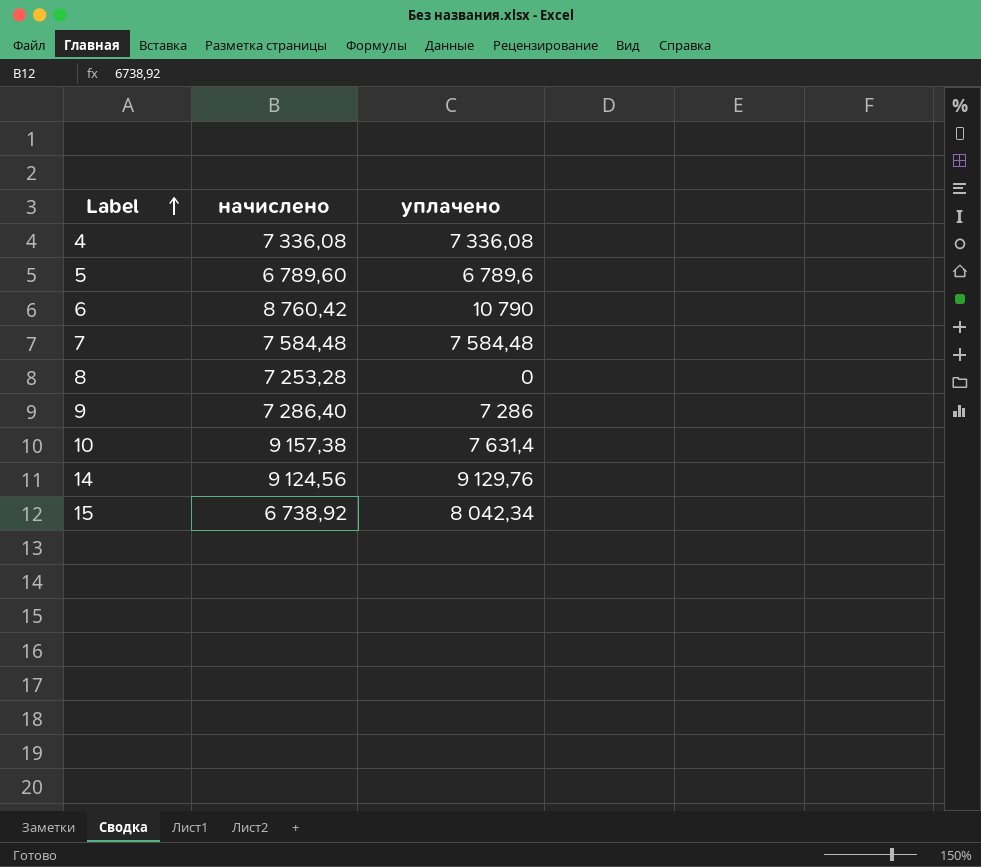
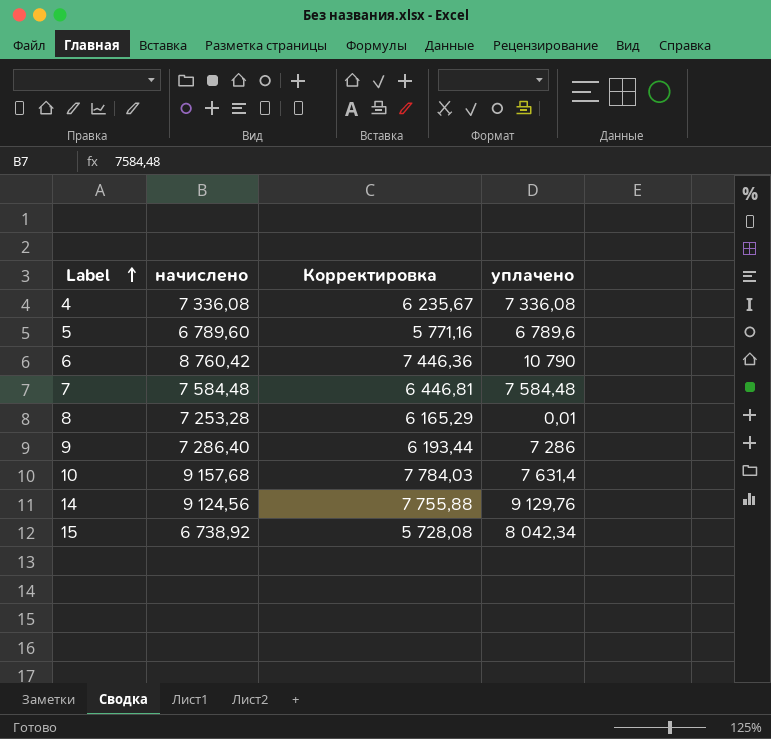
column Корректировка | formula: none -> [начислено] * 0,85
8 | уплачено: 0 -> 0,01
10 | начислено: 9 157,38 -> 9 157,68

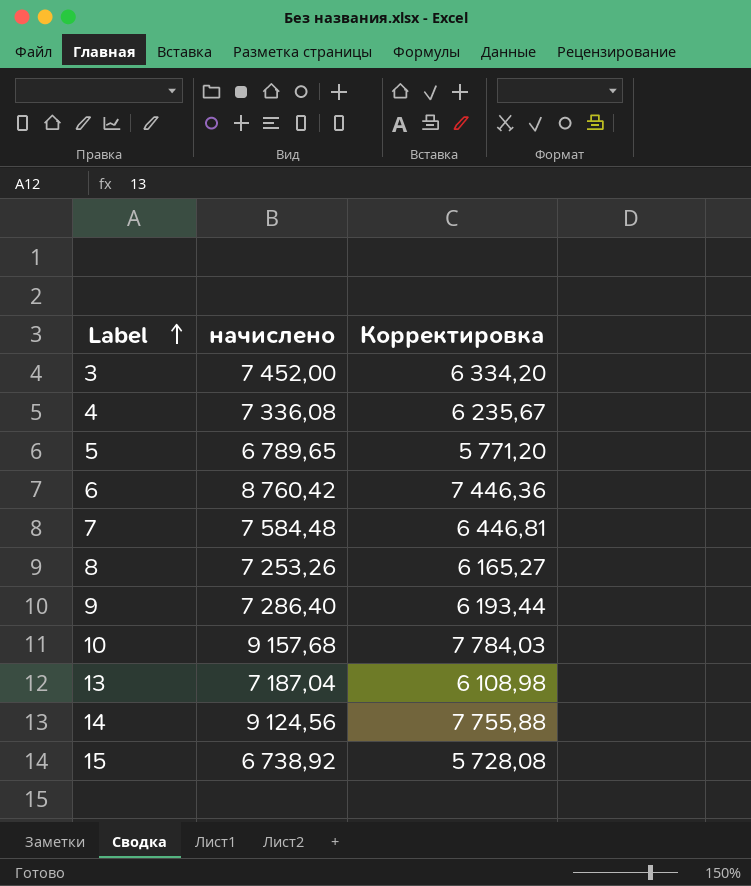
column уплачено | position: 4 -> none
row 3: none -> 7 452,00 | 6 334,20
5 | начислено: 6 789,60 -> 6 789,65
5 | Корректировка: 5 771,16 -> 5 771,20
8 | начислено: 7 253,28 -> 7 253,26
8 | Корректировка: 6 165,29 -> 6 165,27
row 13: none -> 7 187,04 | 6 108,98

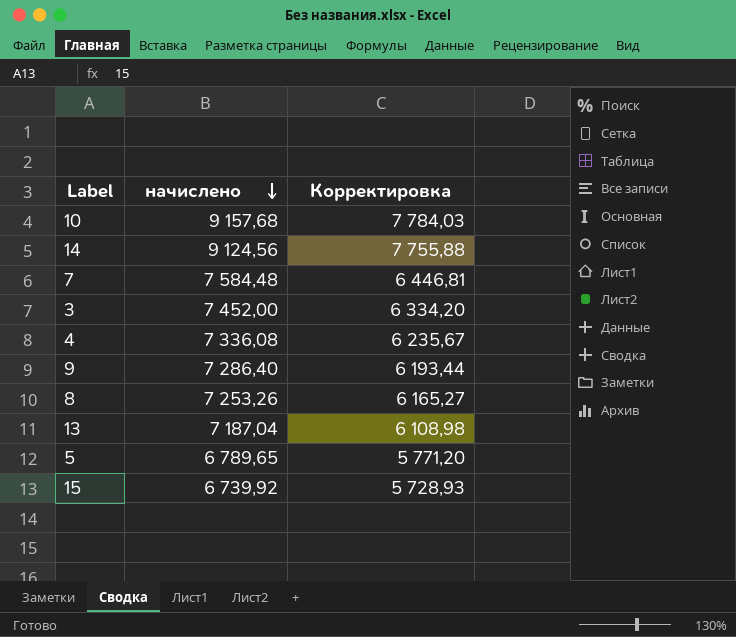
row order: Label ascending -> начислено descending
row 6: 8 760,42 | 7 446,36 -> none
15 | начислено: 6 738,92 -> 6 739,92
15 | Корректировка: 5 728,08 -> 5 728,93

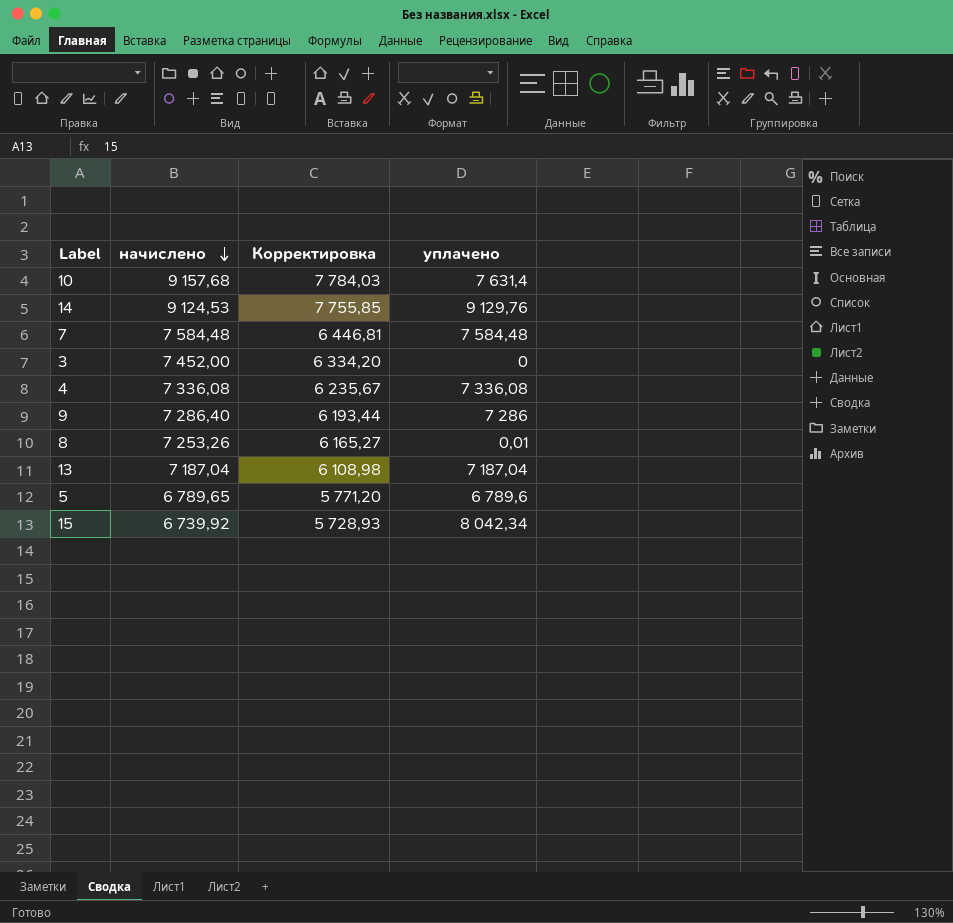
column уплачено | position: none -> 4
14 | начислено: 9 124,56 -> 9 124,53
14 | Корректировка: 7 755,88 -> 7 755,85

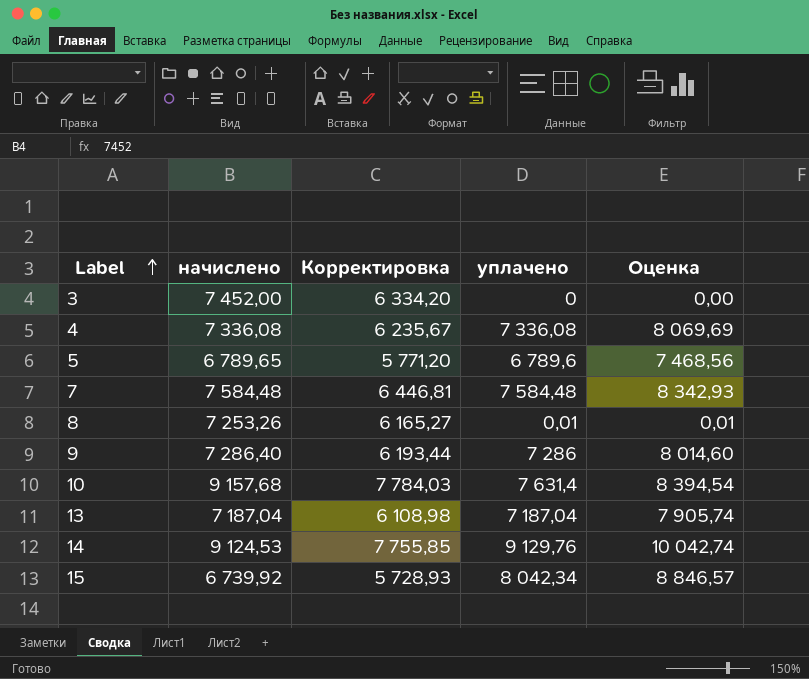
row order: начислено descending -> Label ascending
column Оценка | formula: none -> [уплачено] * 1,1

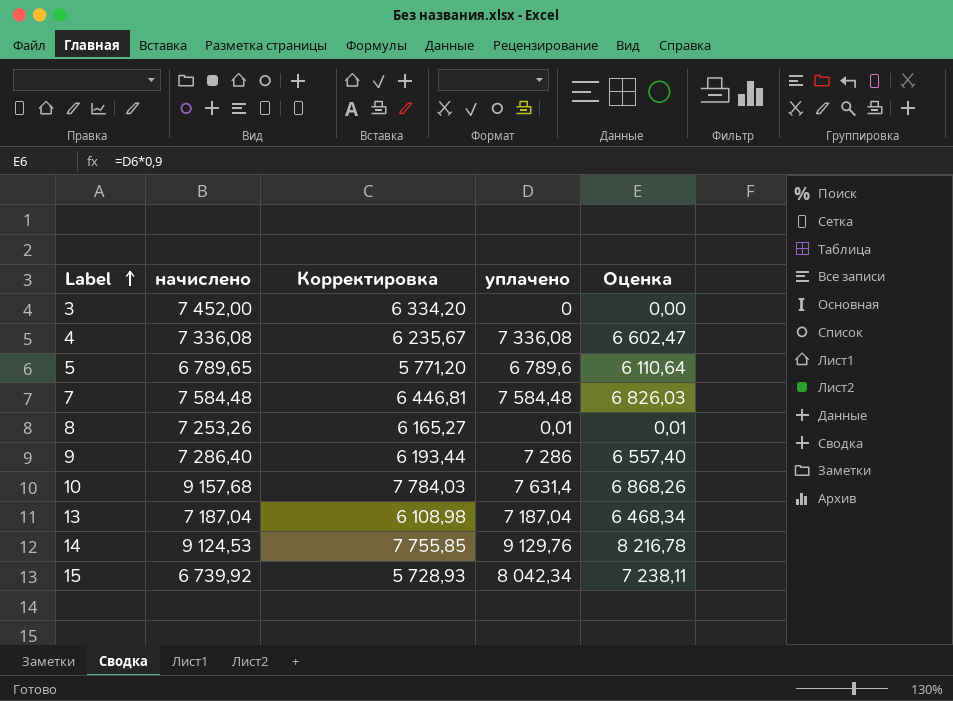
column Оценка | formula: [уплачено] * 1,1 -> [уплачено] * 0,9

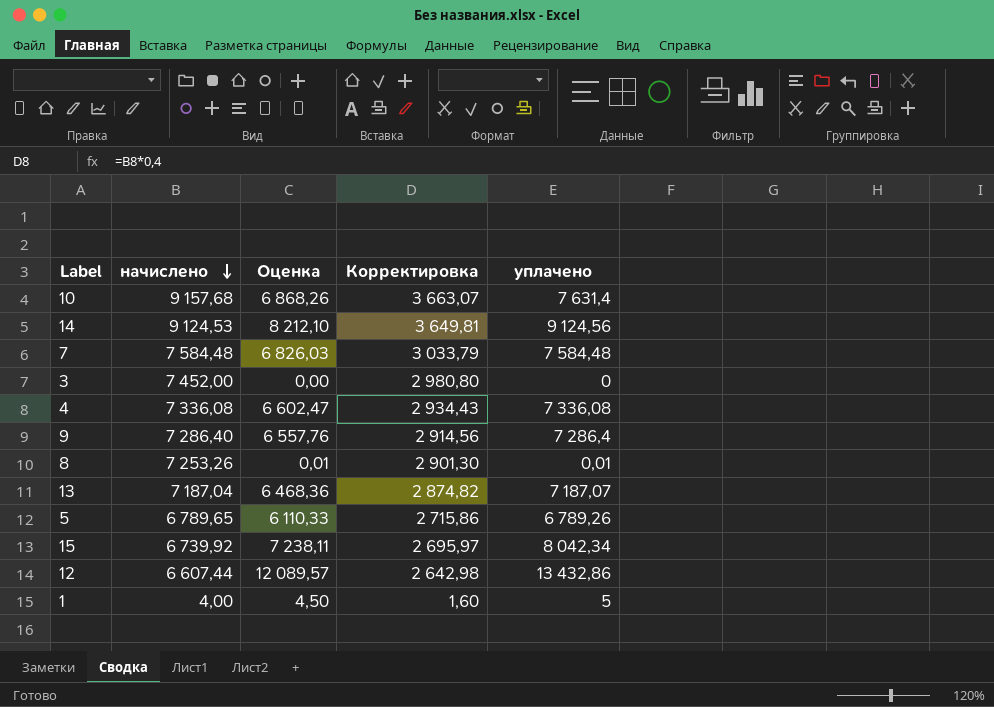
row order: Label ascending -> начислено descending
column Оценка | position: 5 -> 3
column Корректировка | formula: [начислено] * 0,85 -> [начислено] * 0,4
14 | Оценка: 8 216,78 -> 8 212,10
14 | уплачено: 9 129,76 -> 9 124,56
9 | Оценка: 6 557,40 -> 6 557,76
9 | уплачено: 7 286 -> 7 286,4
13 | Оценка: 6 468,34 -> 6 468,36
13 | уплачено: 7 187,04 -> 7 187,07
5 | Оценка: 6 110,64 -> 6 110,33
5 | уплачено: 6 789,6 -> 6 789,26
row 12: none -> 6 607,44 | 12 089,57 | 2 642,98 | 13 432,86
row 1: none -> 4,00 | 4,50 | 1,60 | 5

